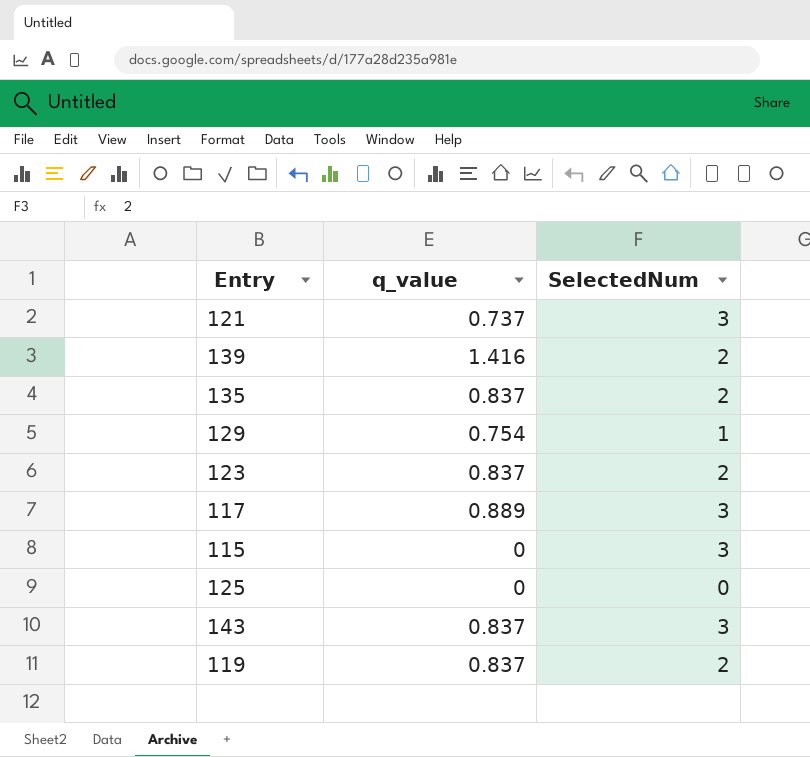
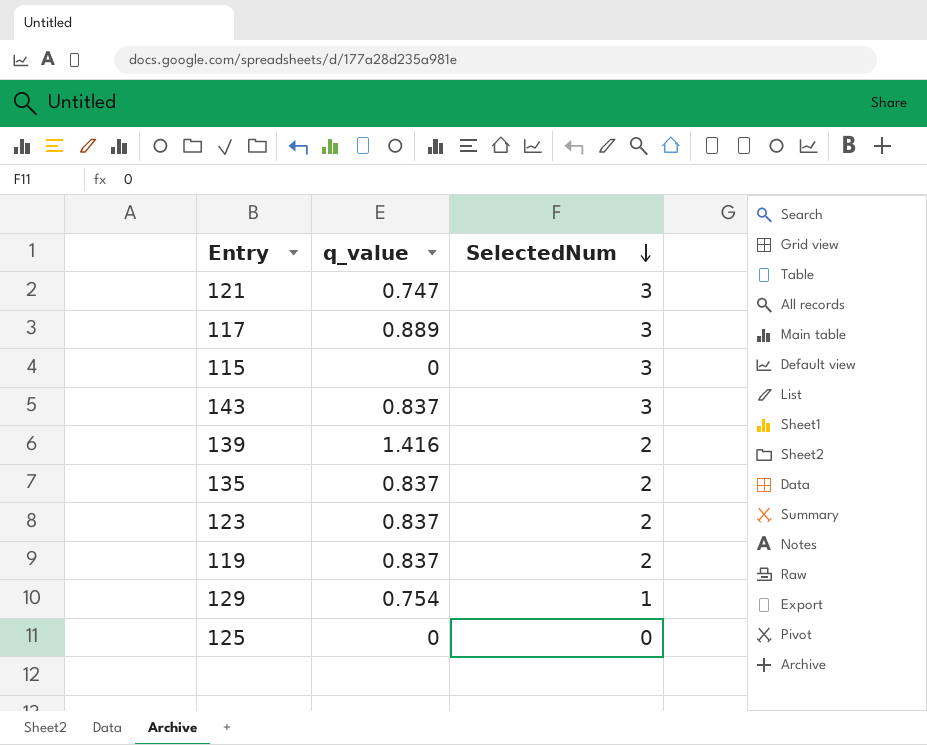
row order: none -> SelectedNum descending
121 | q_value: 0.737 -> 0.747

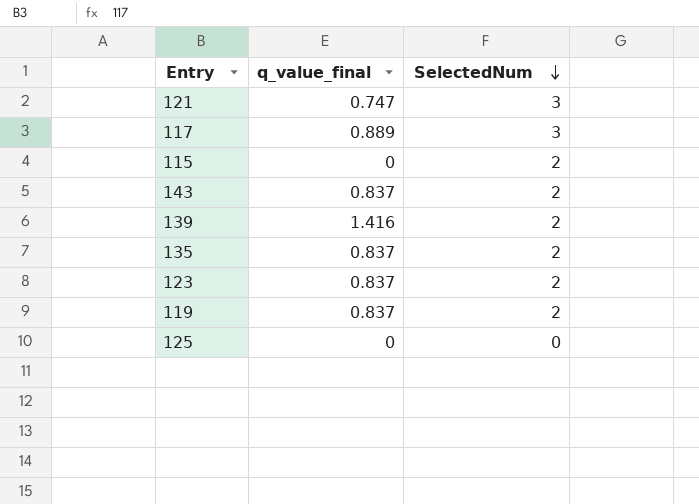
column name: q_value -> q_value_final
row 129: 0.754 | 1 -> none
115 | SelectedNum: 3 -> 2
143 | SelectedNum: 3 -> 2

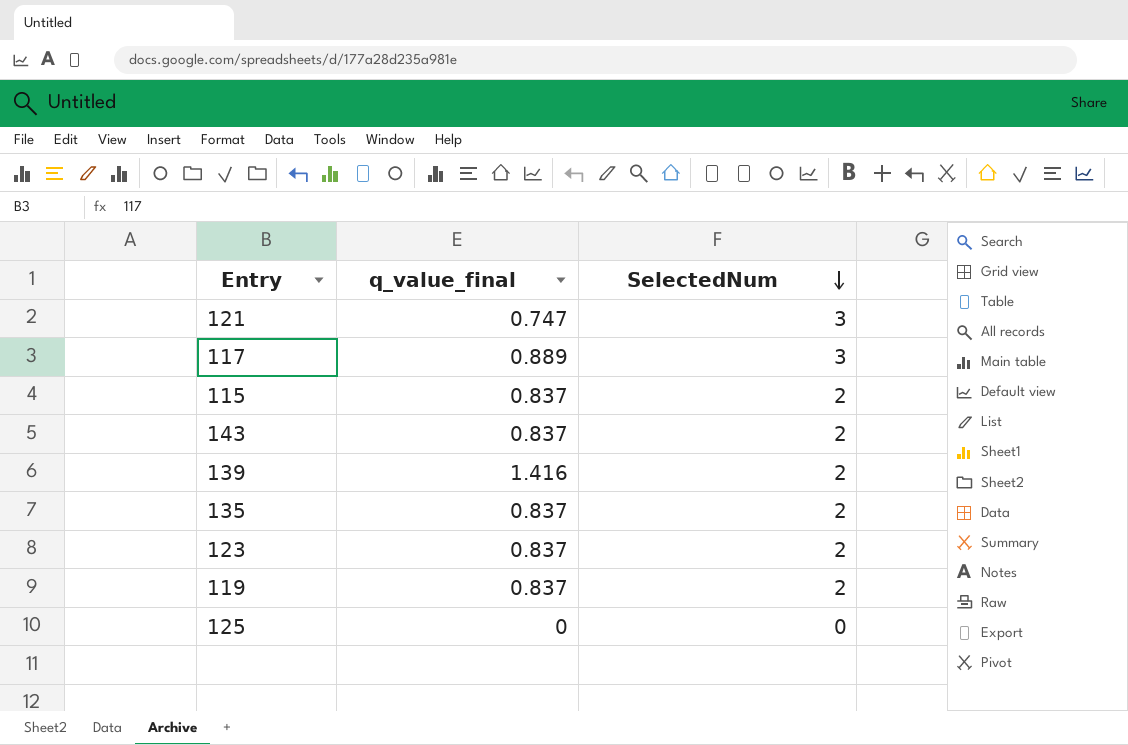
115 | q_value_final: 0 -> 0.837

